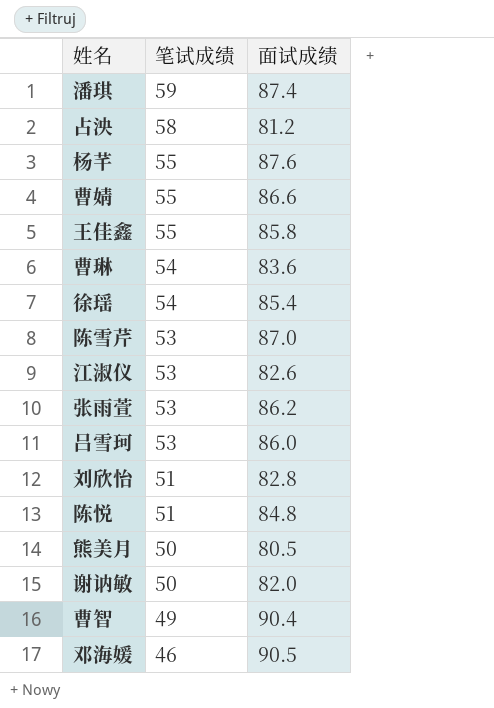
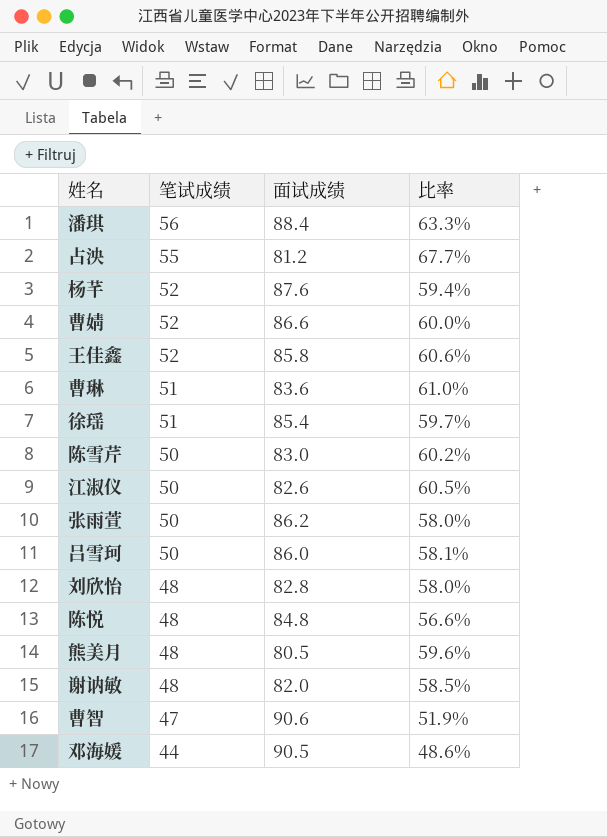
column 比率 | formula: none -> [笔试成绩] / [面试成绩]
潘琪 | 笔试成绩: 59 -> 56
潘琪 | 面试成绩: 87.4 -> 88.4
占泱 | 笔试成绩: 58 -> 55
杨芊 | 笔试成绩: 55 -> 52
曹婧 | 笔试成绩: 55 -> 52
王佳鑫 | 笔试成绩: 55 -> 52
曹琳 | 笔试成绩: 54 -> 51
徐瑶 | 笔试成绩: 54 -> 51
陈雪芹 | 笔试成绩: 53 -> 50
陈雪芹 | 面试成绩: 87.0 -> 83.0
江淑仪 | 笔试成绩: 53 -> 50
张雨萱 | 笔试成绩: 53 -> 50
吕雪珂 | 笔试成绩: 53 -> 50
刘欣怡 | 笔试成绩: 51 -> 48
陈悦 | 笔试成绩: 51 -> 48
熊美月 | 笔试成绩: 50 -> 48
谢讷敏 | 笔试成绩: 50 -> 48
曹智 | 笔试成绩: 49 -> 47
曹智 | 面试成绩: 90.4 -> 90.6
邓海媛 | 笔试成绩: 46 -> 44

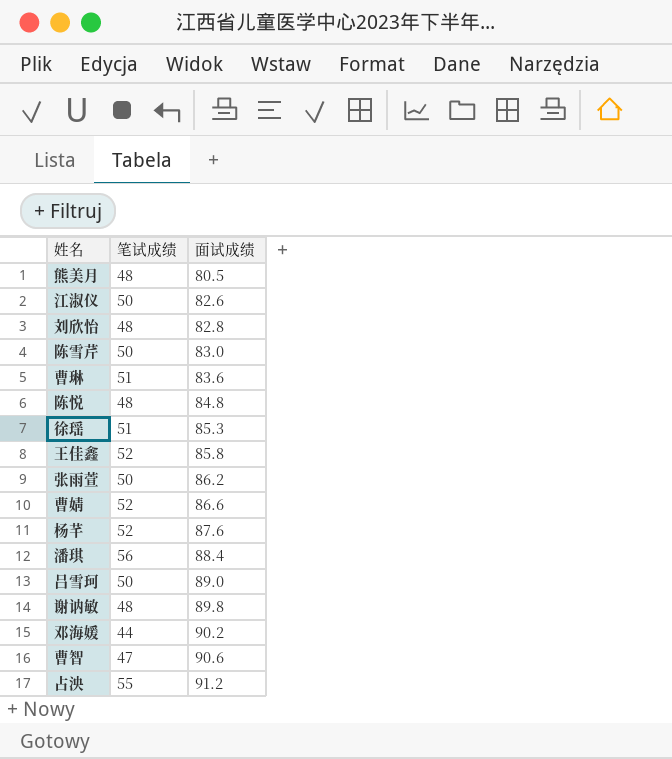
row order: 笔试成绩 descending -> 面试成绩 ascending
column 比率 | formula: [笔试成绩] / [面试成绩] -> none
徐瑶 | 面试成绩: 85.4 -> 85.3
吕雪珂 | 面试成绩: 86.0 -> 89.0
谢讷敏 | 面试成绩: 82.0 -> 89.8
邓海媛 | 面试成绩: 90.5 -> 90.2
占泱 | 面试成绩: 81.2 -> 91.2

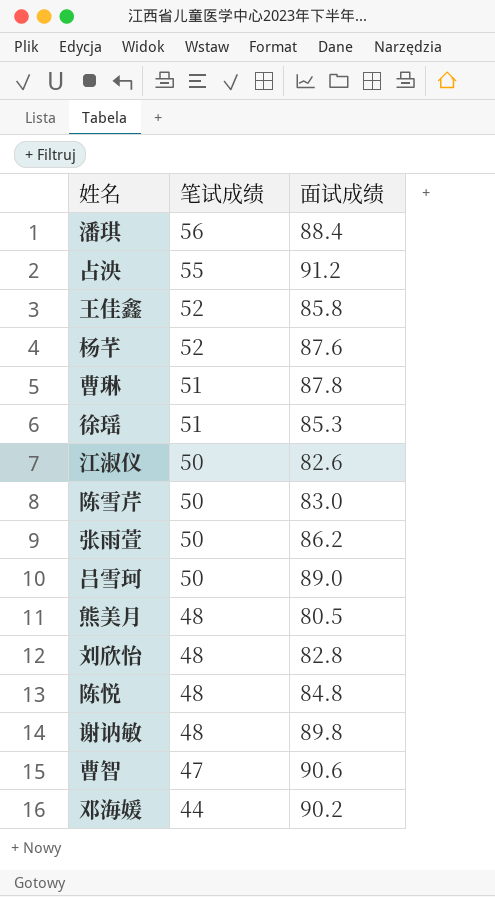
row order: 面试成绩 ascending -> 笔试成绩 descending
row 曹婧: 52 | 86.6 -> none
曹琳 | 面试成绩: 83.6 -> 87.8

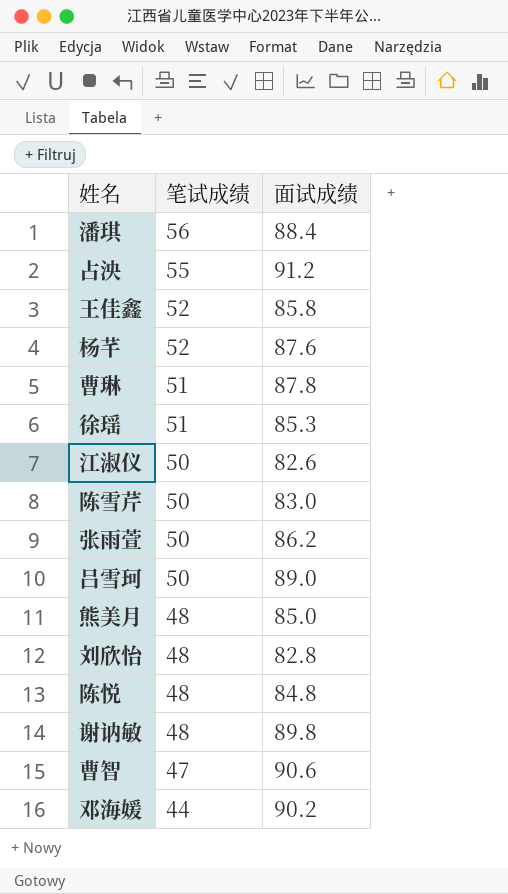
熊美月 | 面试成绩: 80.5 -> 85.0

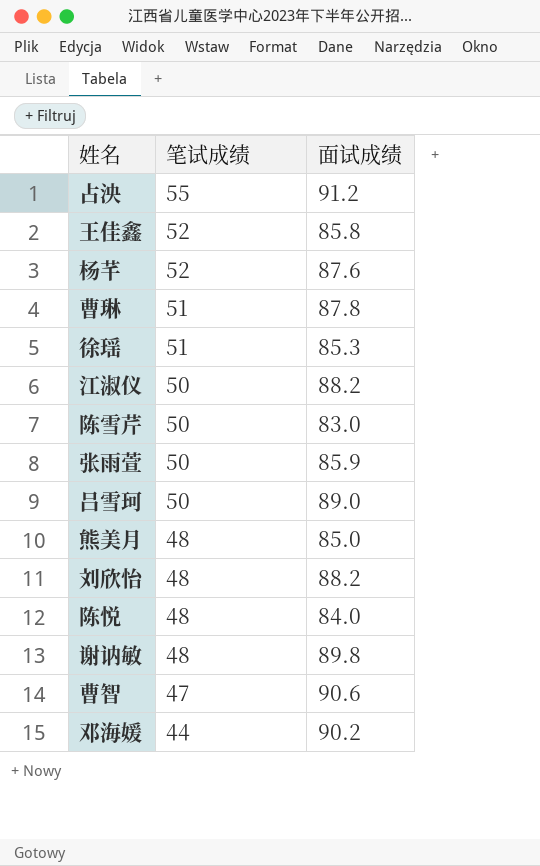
row 潘琪: 56 | 88.4 -> none
江淑仪 | 面试成绩: 82.6 -> 88.2
张雨萱 | 面试成绩: 86.2 -> 85.9
刘欣怡 | 面试成绩: 82.8 -> 88.2
陈悦 | 面试成绩: 84.8 -> 84.0

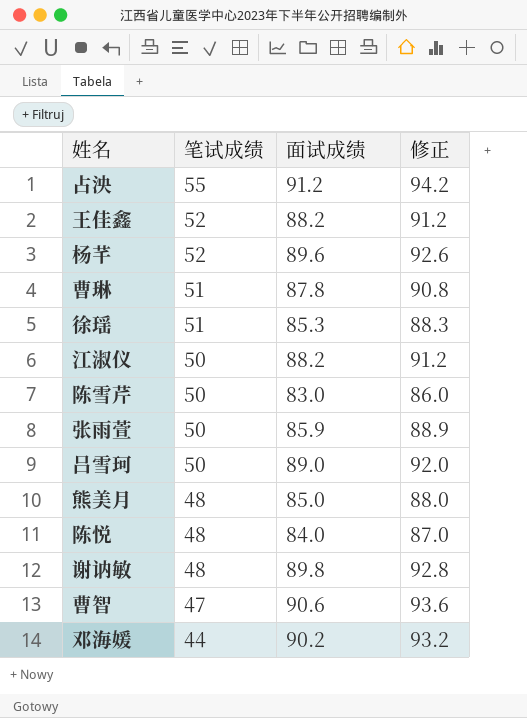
column 修正 | formula: none -> [面试成绩] + 3
row 刘欣怡: 48 | 88.2 -> none
王佳鑫 | 面试成绩: 85.8 -> 88.2
杨芊 | 面试成绩: 87.6 -> 89.6

